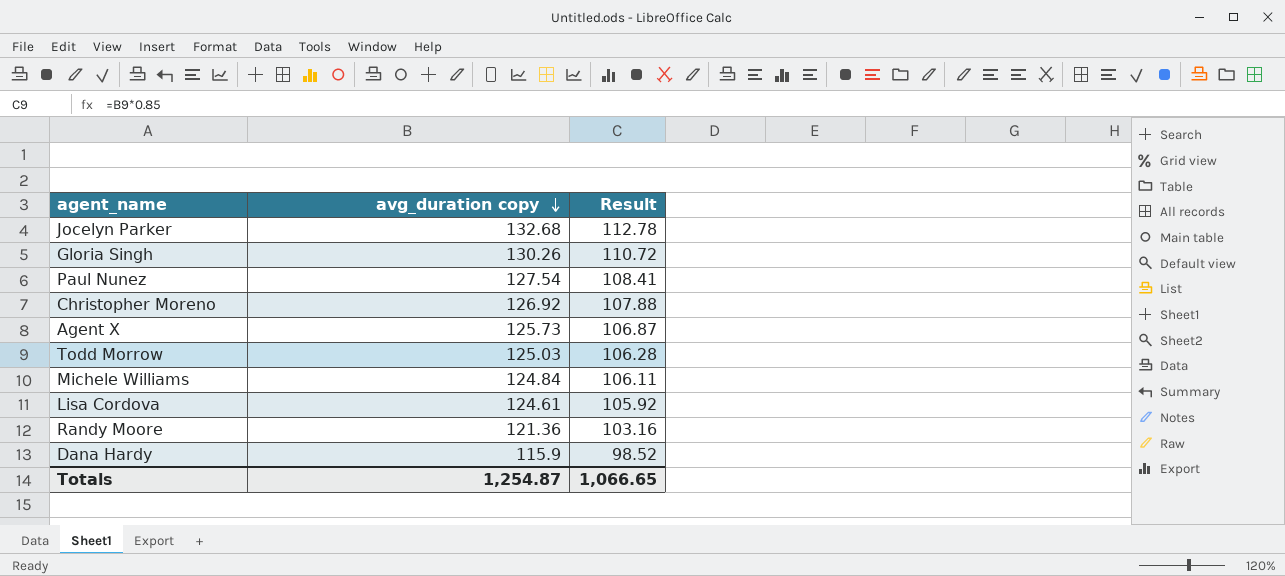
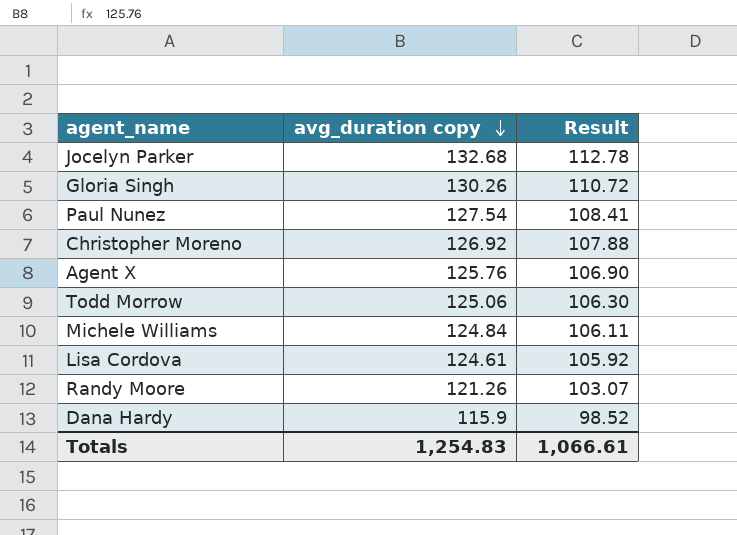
Agent X | avg_duration copy: 125.73 -> 125.76
Agent X | Result: 106.87 -> 106.90
Todd Morrow | avg_duration copy: 125.03 -> 125.06
Todd Morrow | Result: 106.28 -> 106.30
Randy Moore | avg_duration copy: 121.36 -> 121.26
Randy Moore | Result: 103.16 -> 103.07
Totals | avg_duration copy: 1,254.87 -> 1,254.83
Totals | Result: 1,066.65 -> 1,066.61

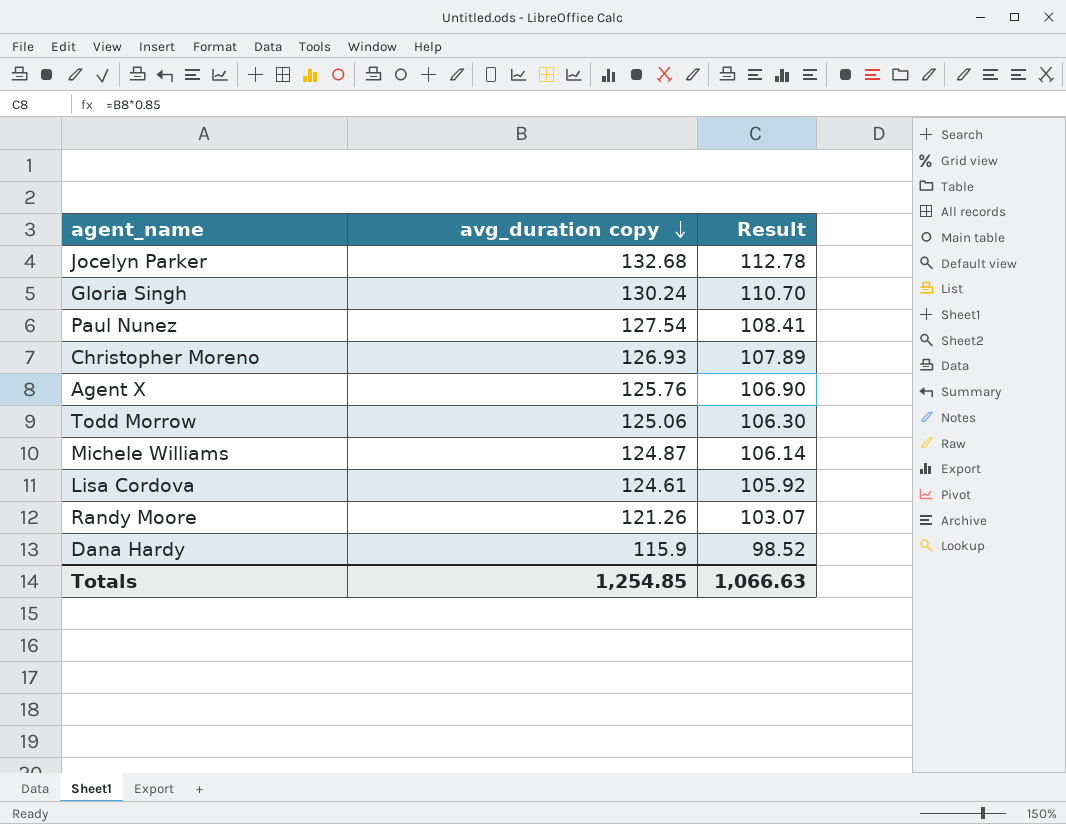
Gloria Singh | avg_duration copy: 130.26 -> 130.24
Gloria Singh | Result: 110.72 -> 110.70
Christopher Moreno | avg_duration copy: 126.92 -> 126.93
Christopher Moreno | Result: 107.88 -> 107.89
Michele Williams | avg_duration copy: 124.84 -> 124.87
Michele Williams | Result: 106.11 -> 106.14
Totals | avg_duration copy: 1,254.83 -> 1,254.85
Totals | Result: 1,066.61 -> 1,066.63

